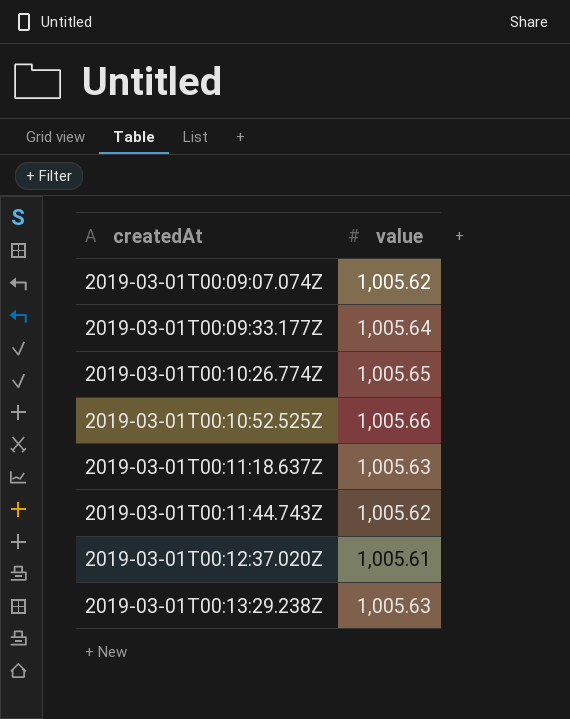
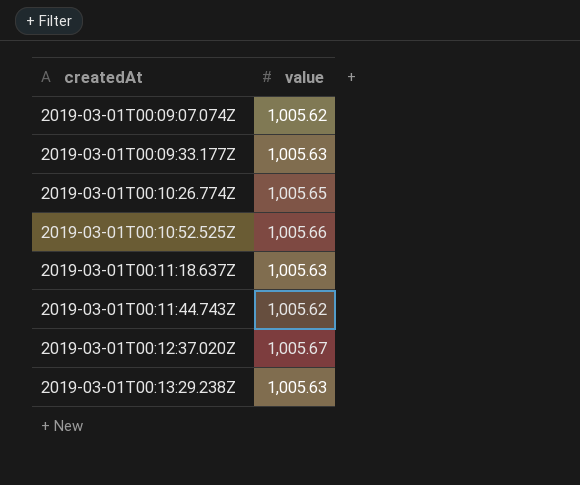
2019-03-01T00:09:33.177Z | value: 1,005.64 -> 1,005.63
2019-03-01T00:12:37.020Z | value: 1,005.61 -> 1,005.67

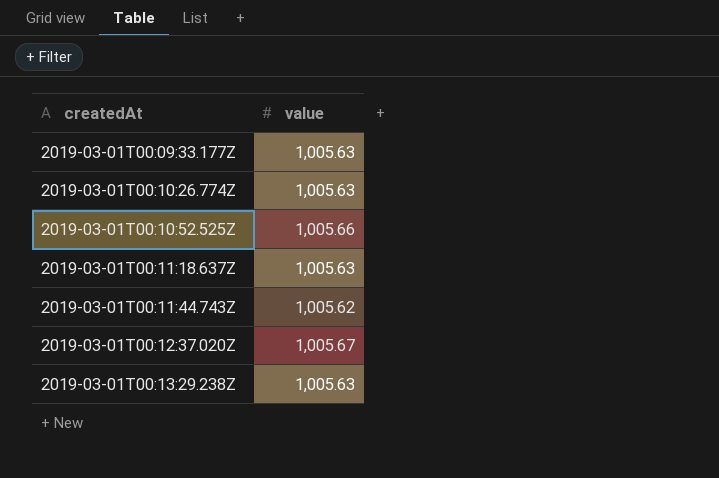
row 2019-03-01T00:09:07.074Z: 1,005.62 -> none
2019-03-01T00:10:26.774Z | value: 1,005.65 -> 1,005.63

